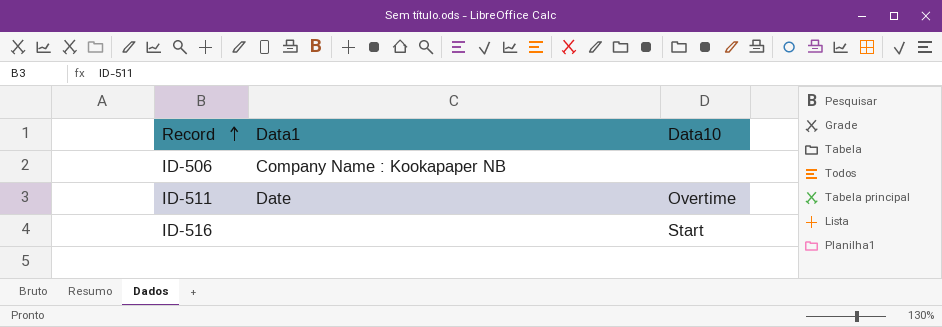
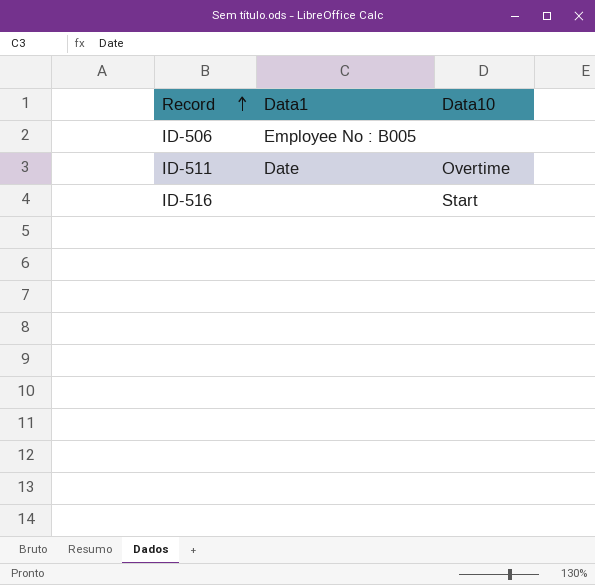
ID-506 | Data1: Company Name : Kookapaper NB -> Employee No : B005

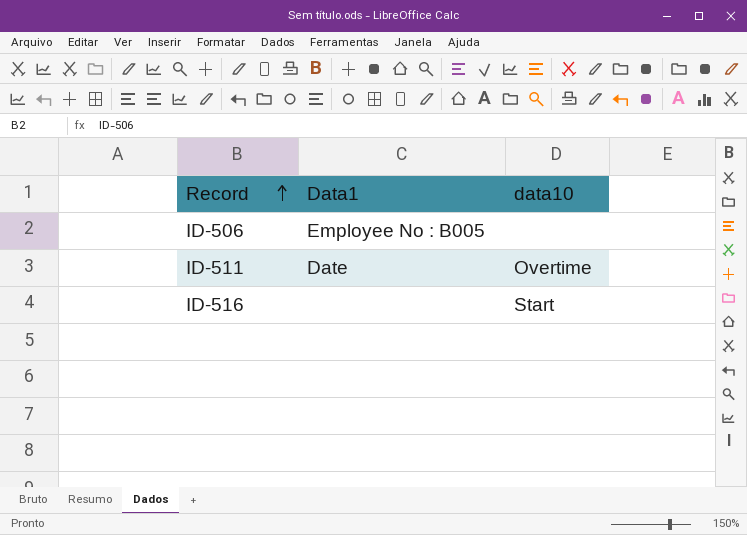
column name: Data10 -> data10

